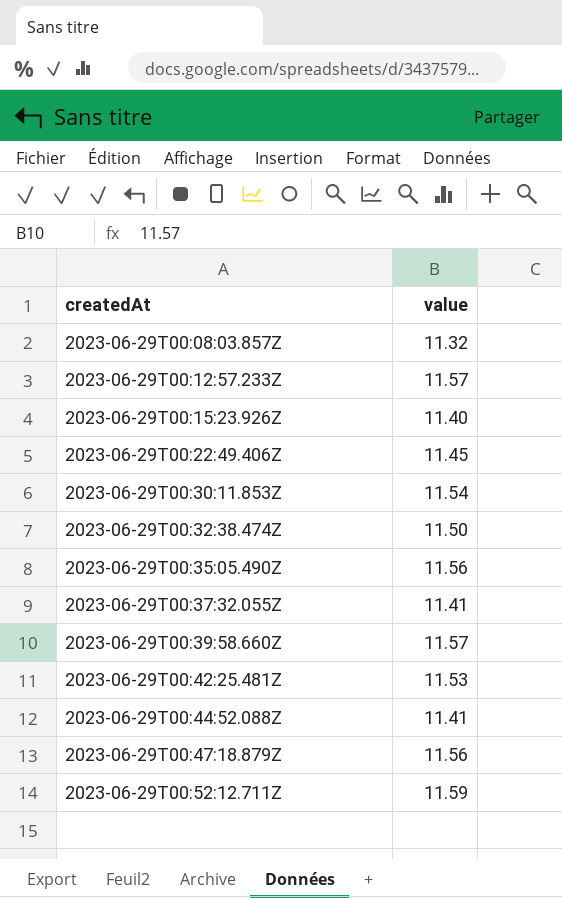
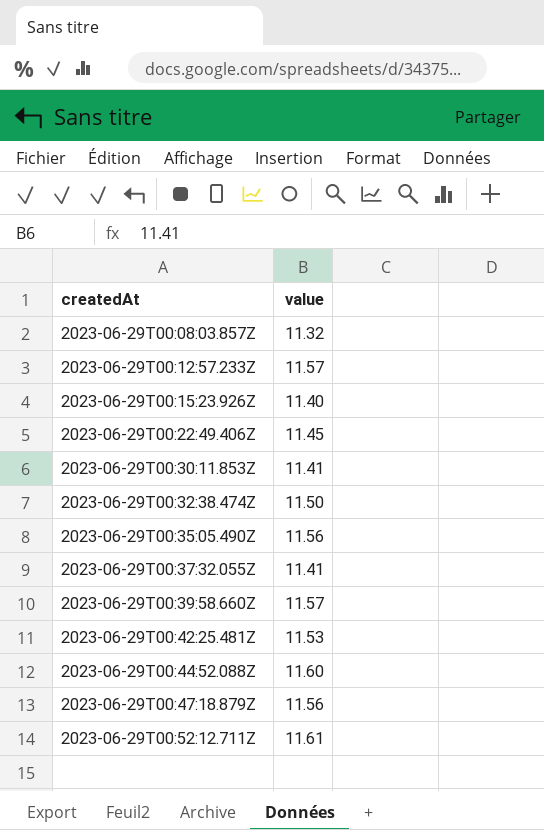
2023-06-29T00:30:11.853Z | value: 11.54 -> 11.41
2023-06-29T00:44:52.088Z | value: 11.41 -> 11.60
2023-06-29T00:52:12.711Z | value: 11.59 -> 11.61

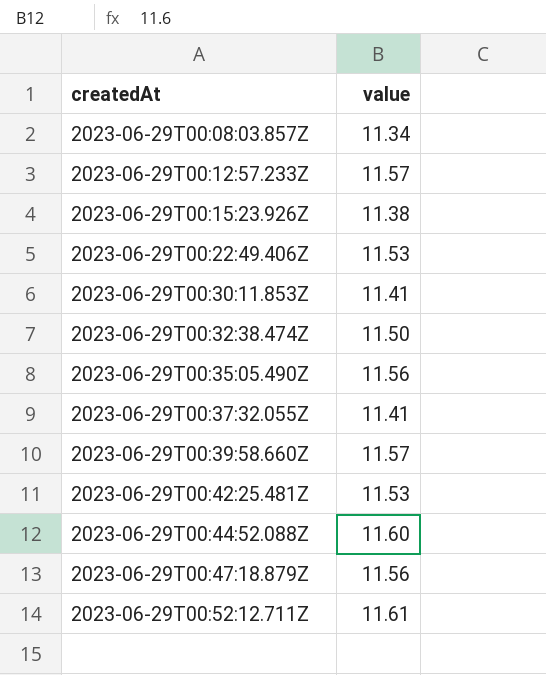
2023-06-29T00:08:03.857Z | value: 11.32 -> 11.34
2023-06-29T00:15:23.926Z | value: 11.40 -> 11.38
2023-06-29T00:22:49.406Z | value: 11.45 -> 11.53

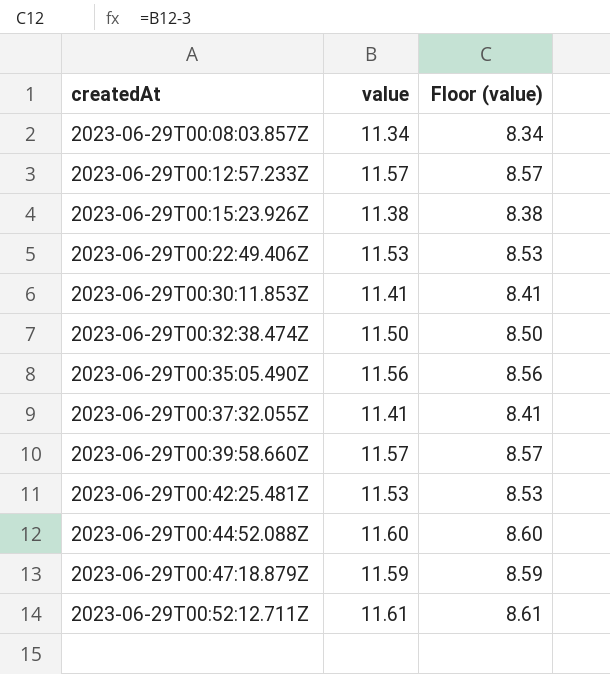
column Floor (value) | formula: none -> [value] - 3
2023-06-29T00:47:18.879Z | value: 11.56 -> 11.59

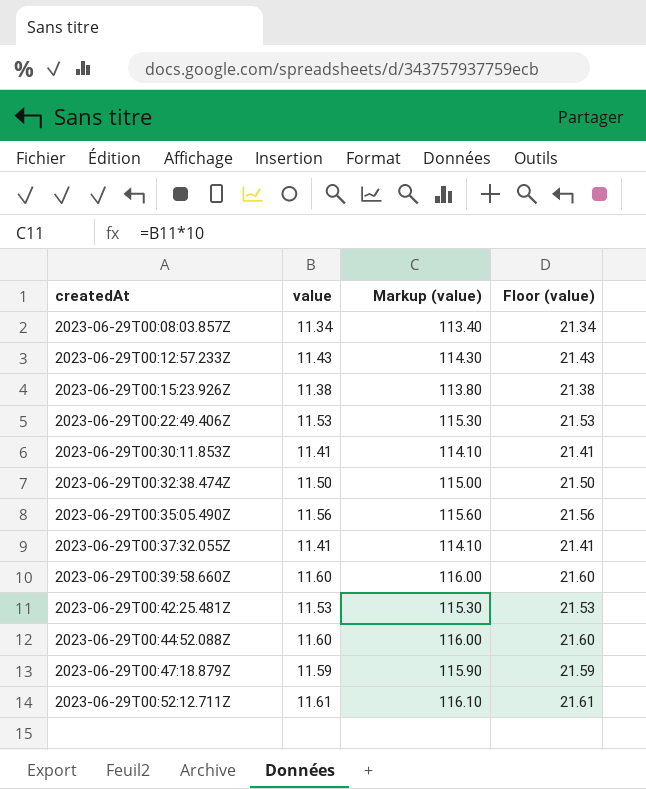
column Markup (value) | formula: none -> [value] * 10
column Floor (value) | formula: [value] - 3 -> [value] + 10
2023-06-29T00:12:57.233Z | value: 11.57 -> 11.43
2023-06-29T00:39:58.660Z | value: 11.57 -> 11.60

